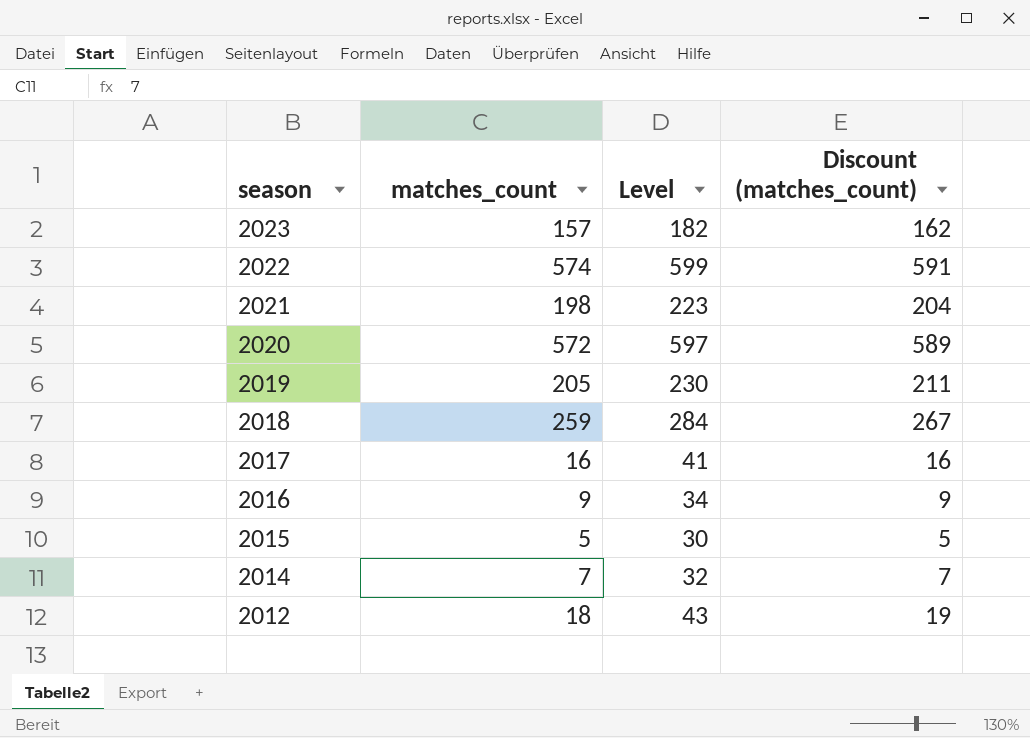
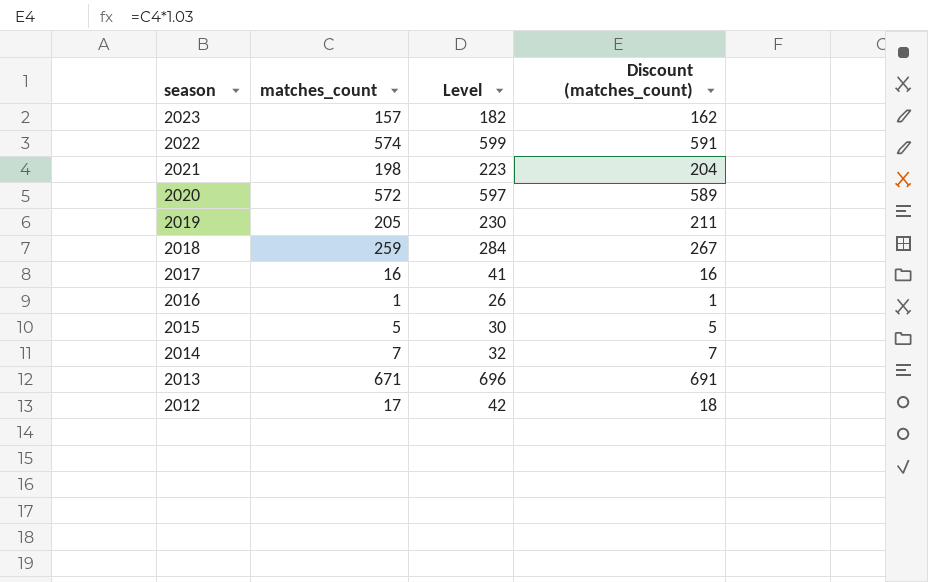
2016 | matches_count: 9 -> 1
2016 | Level: 34 -> 26
2016 | Discount (matches_count): 9 -> 1
row 2013: none -> 671 | 696 | 691
2012 | matches_count: 18 -> 17
2012 | Level: 43 -> 42
2012 | Discount (matches_count): 19 -> 18

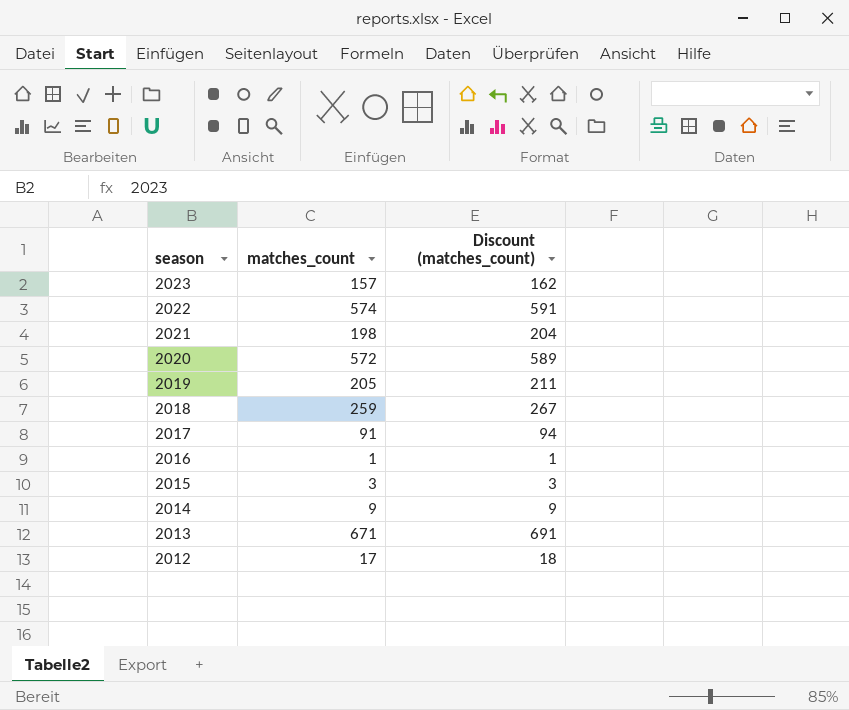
column Level | formula: [matches_count] + 25 -> none
2017 | matches_count: 16 -> 91
2017 | Discount (matches_count): 16 -> 94
2015 | matches_count: 5 -> 3
2015 | Discount (matches_count): 5 -> 3
2014 | matches_count: 7 -> 9
2014 | Discount (matches_count): 7 -> 9

